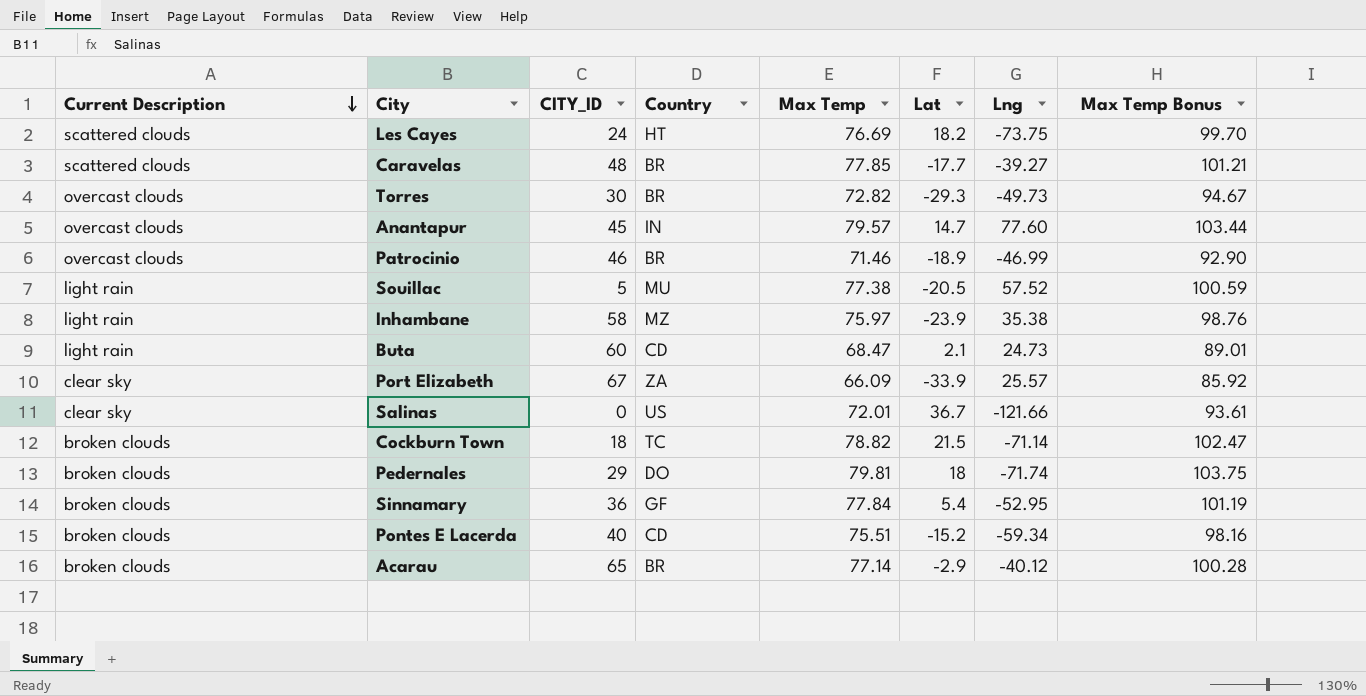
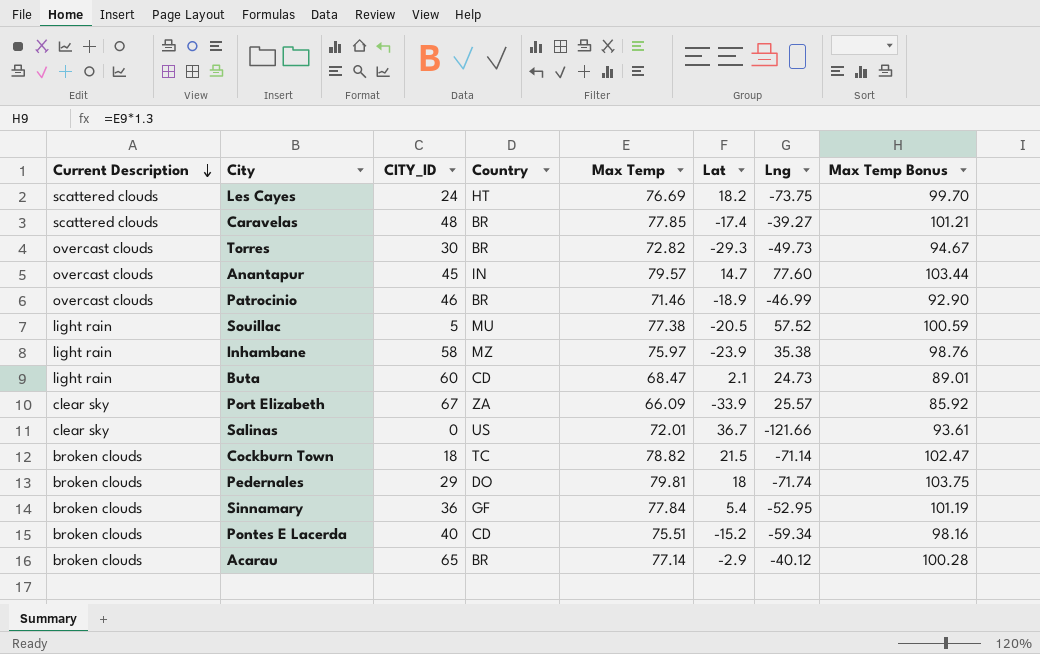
Caravelas | Lat: -17.7 -> -17.4

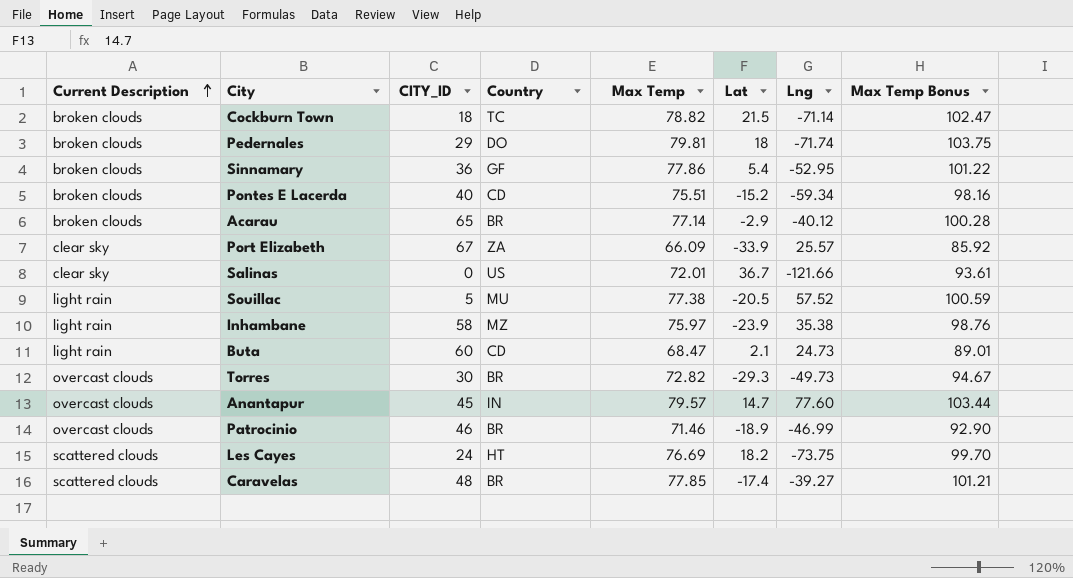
row order: Current Description descending -> Current Description ascending
Sinnamary | Max Temp: 77.84 -> 77.86
Sinnamary | Max Temp Bonus: 101.19 -> 101.22

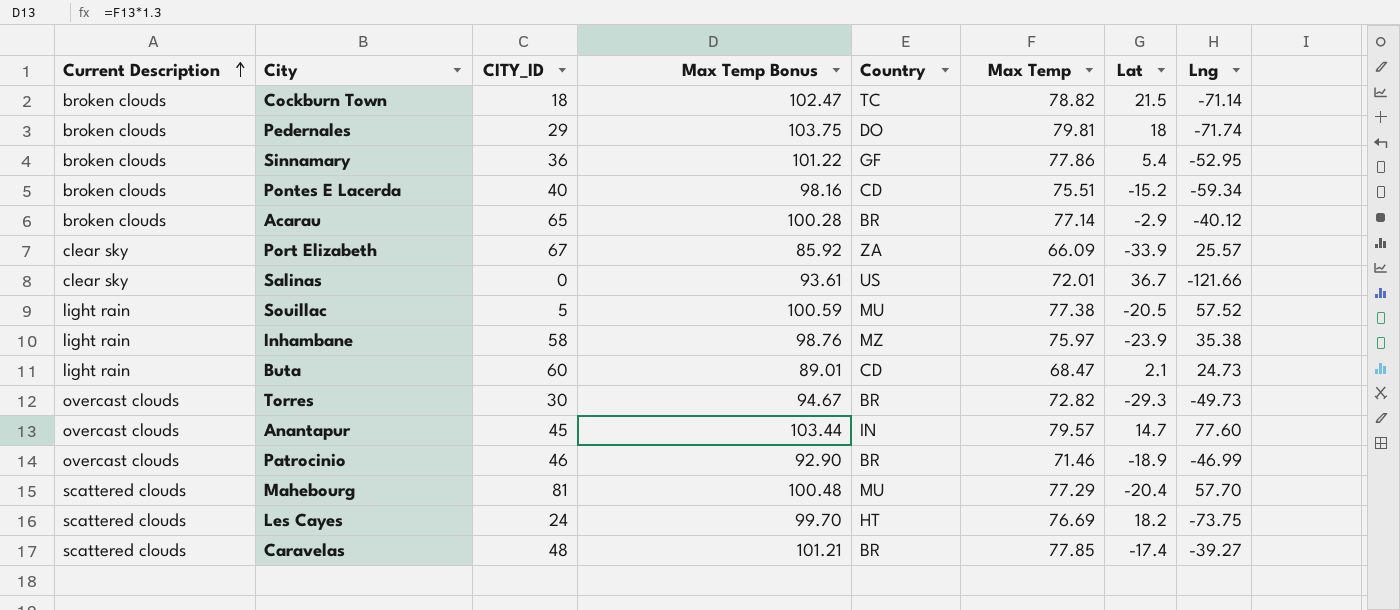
column Max Temp Bonus | position: 8 -> 4
row Mahebourg: none -> scattered clouds | 81 | 100.48 | MU | 77.29 | -20.4 | 57.70

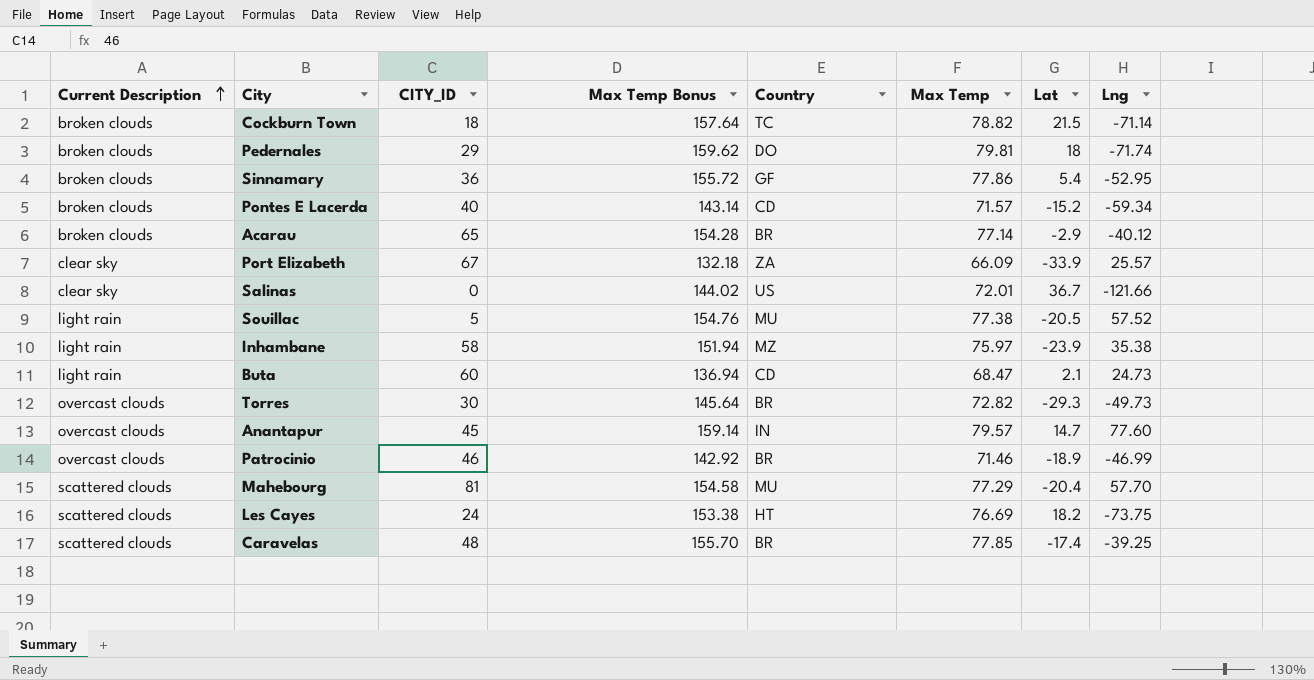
column Max Temp Bonus | formula: [Max Temp] * 1.3 -> [Max Temp] * 2
Pontes E Lacerda | Max Temp: 75.51 -> 71.57
Caravelas | Lng: -39.27 -> -39.25

